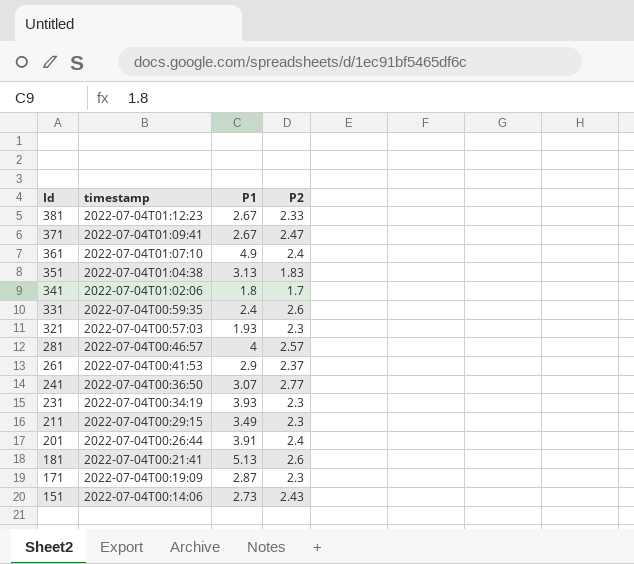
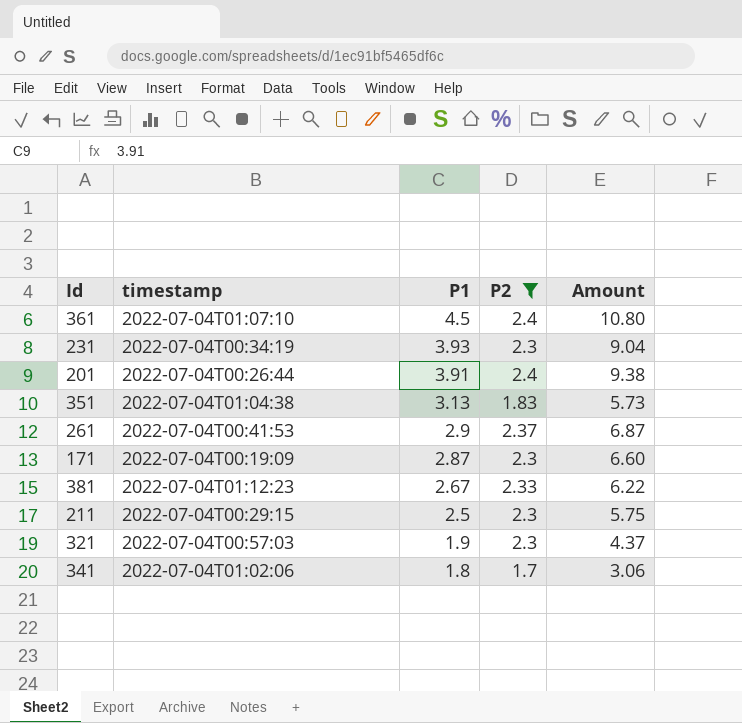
filter: none -> P2 <= 2.4
row order: Id descending -> P1 descending
column Amount | formula: none -> [P1] * [P2]
361 | P1: 4.9 -> 4.5
211 | P1: 3.49 -> 2.5
321 | P1: 1.93 -> 1.9

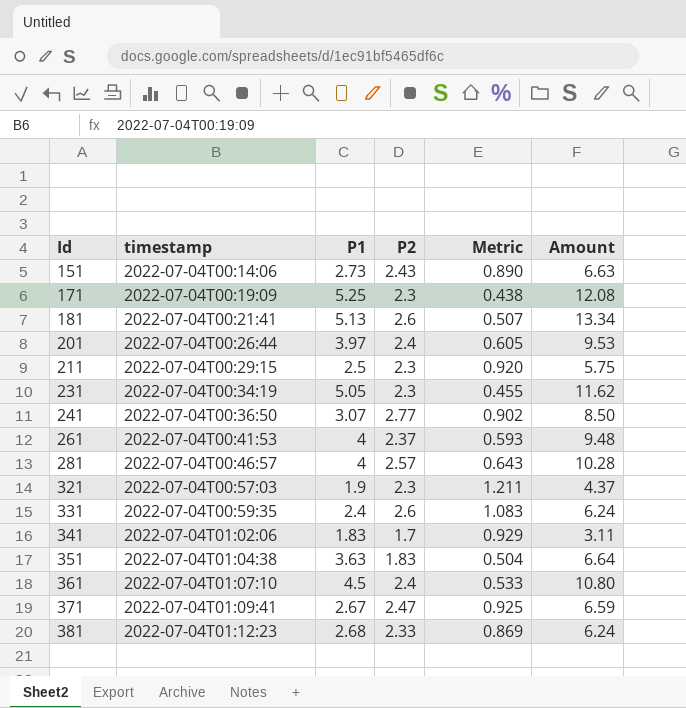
filter: P2 <= 2.4 -> none
row order: P1 descending -> Id ascending
column Metric | formula: none -> [P2] / [P1]
171 | P1: 2.87 -> 5.25
171 | Amount: 6.60 -> 12.08
201 | P1: 3.91 -> 3.97
201 | Amount: 9.38 -> 9.53
231 | P1: 3.93 -> 5.05
231 | Amount: 9.04 -> 11.62
261 | P1: 2.9 -> 4
261 | Amount: 6.87 -> 9.48
341 | P1: 1.8 -> 1.83
341 | Amount: 3.06 -> 3.11
351 | P1: 3.13 -> 3.63
351 | Amount: 5.73 -> 6.64
381 | P1: 2.67 -> 2.68
381 | Amount: 6.22 -> 6.24

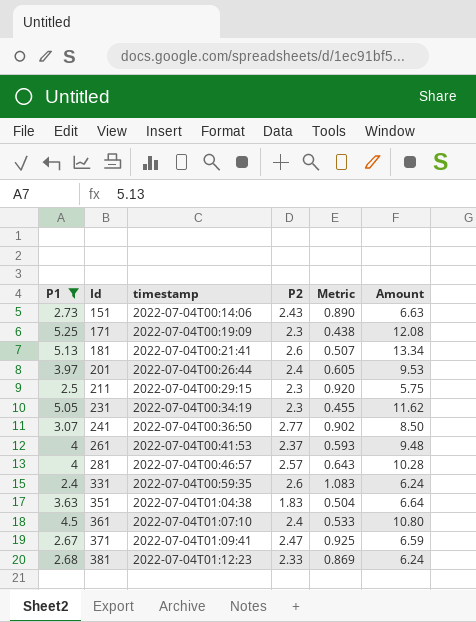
filter: none -> P1 >= 2.4
column P1 | position: 3 -> 1

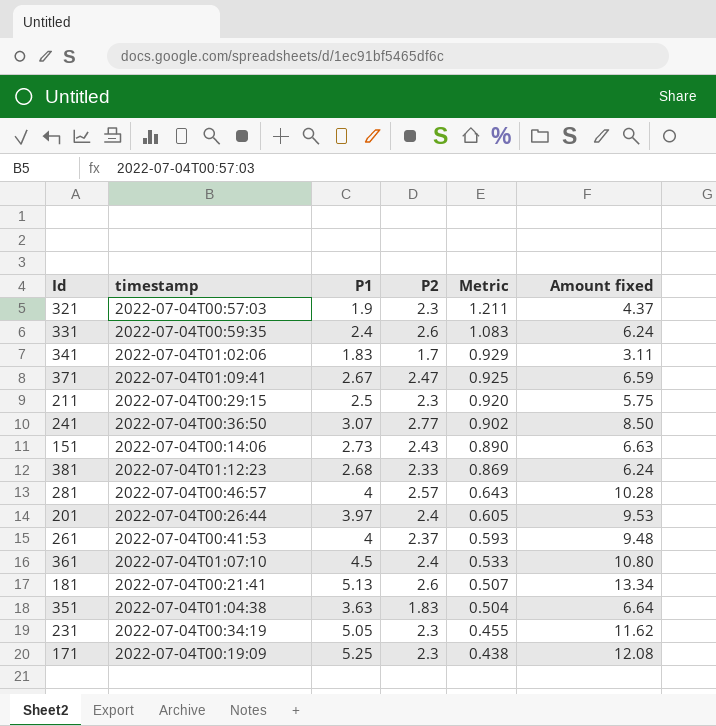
filter: P1 >= 2.4 -> none
row order: Id ascending -> Metric descending
column P1 | position: 1 -> 3
column name: Amount -> Amount fixed

